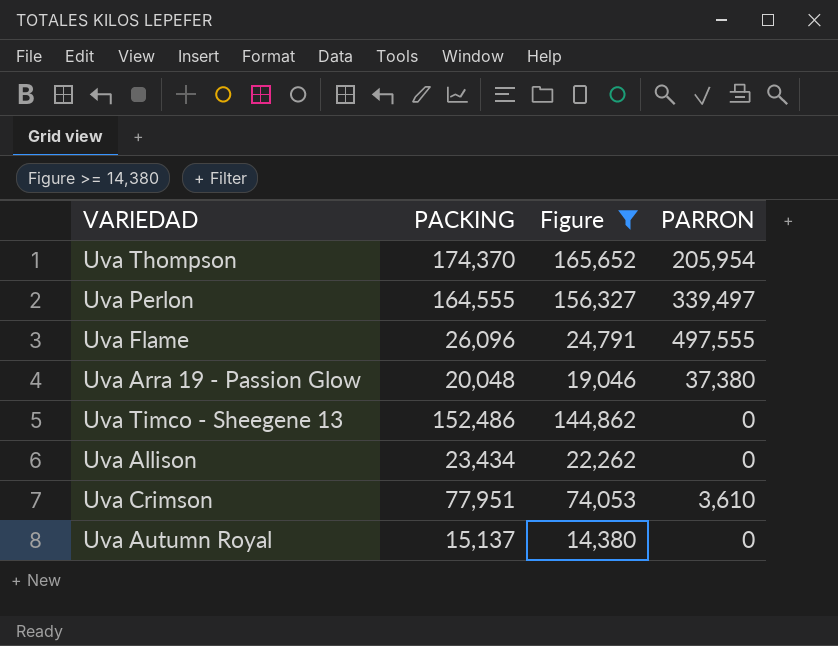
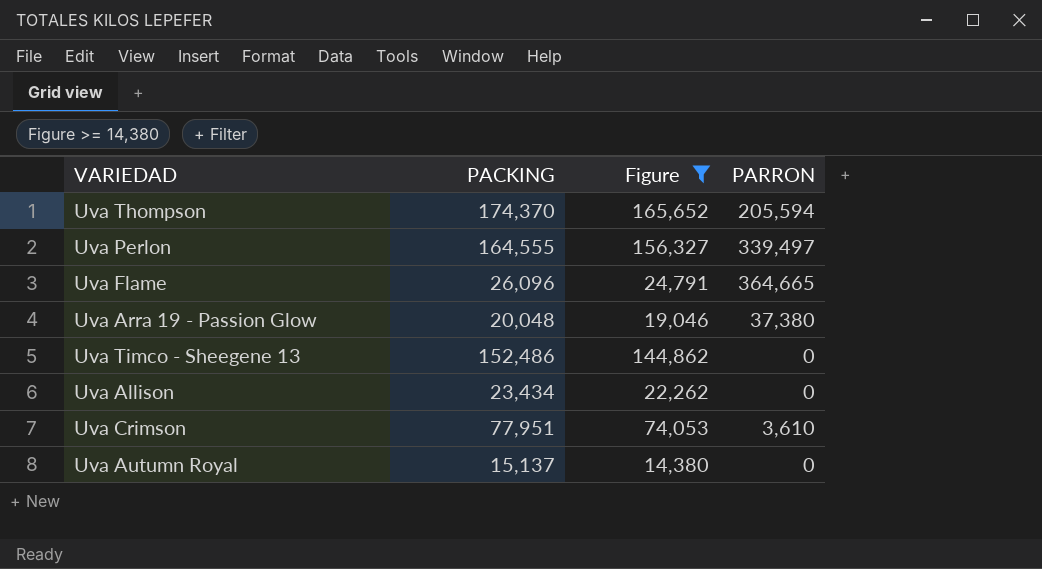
Uva Thompson | PARRON: 205,954 -> 205,594
Uva Flame | PARRON: 497,555 -> 364,665

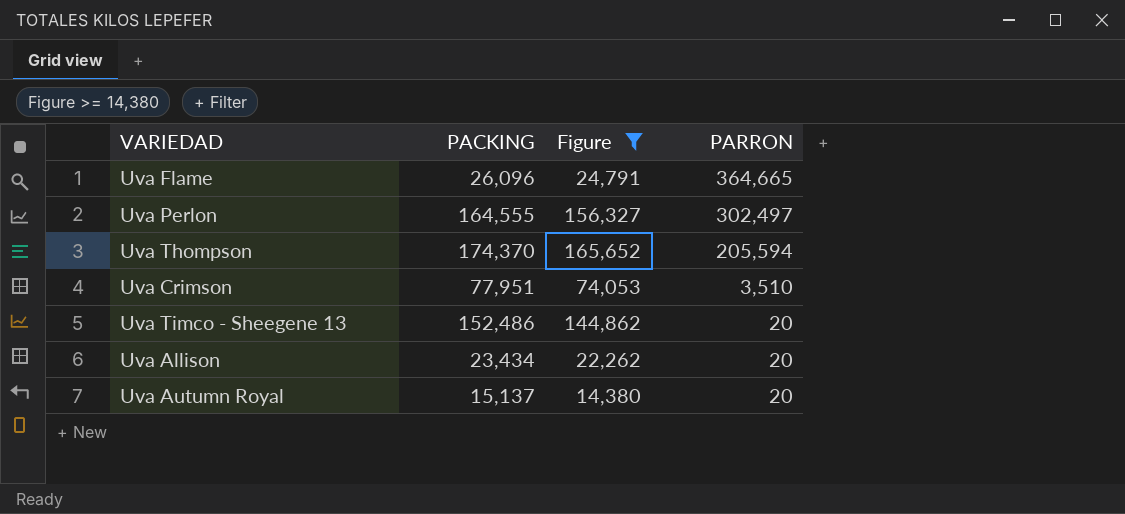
row order: none -> PARRON descending
row Uva Arra 19 - Passion Glow: 20,048 | 19,046 | 37,380 -> none
Uva Perlon | PARRON: 339,497 -> 302,497
Uva Crimson | PARRON: 3,610 -> 3,510
Uva Timco - Sheegene 13 | PARRON: 0 -> 20
Uva Allison | PARRON: 0 -> 20
Uva Autumn Royal | PARRON: 0 -> 20

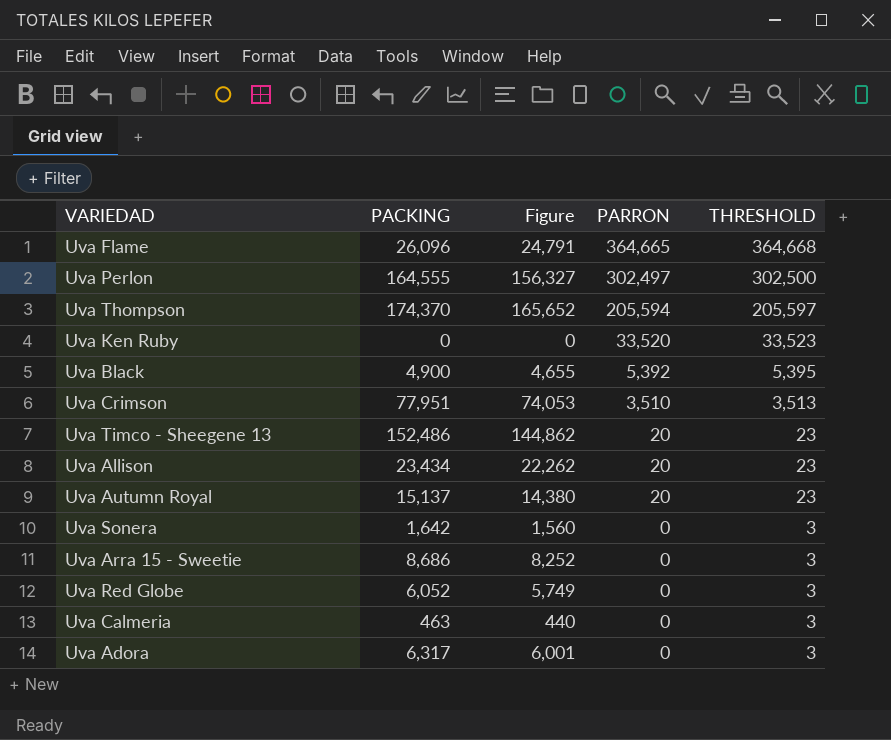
filter: Figure >= 14,380 -> none
column THRESHOLD | formula: none -> [PARRON] + 3

